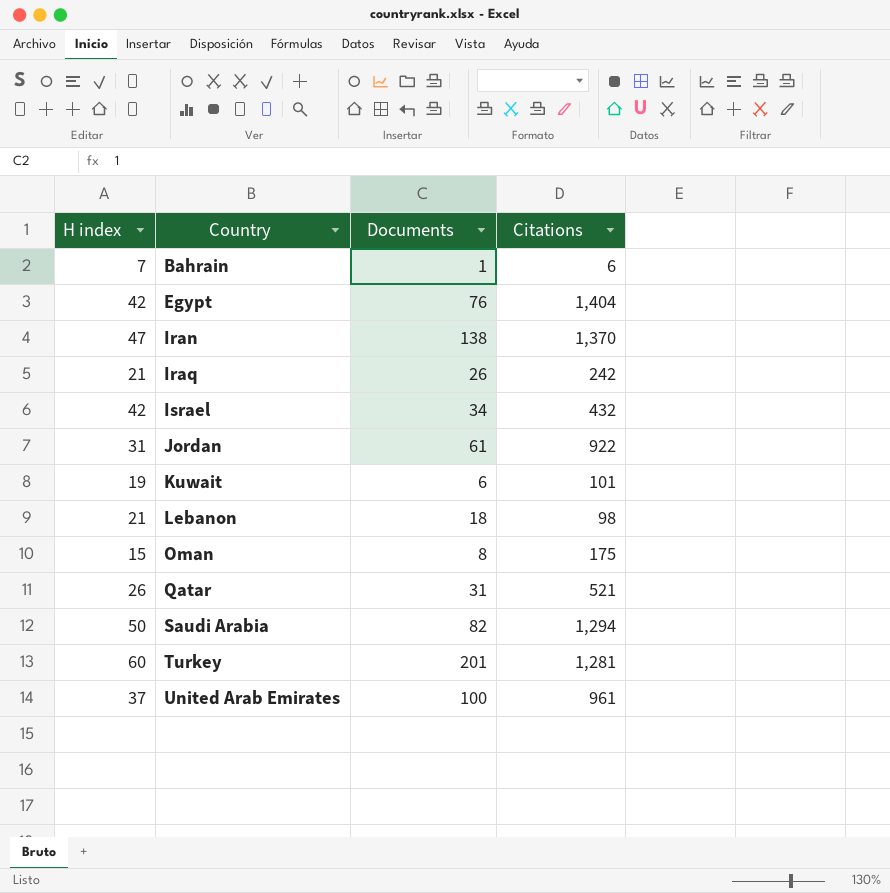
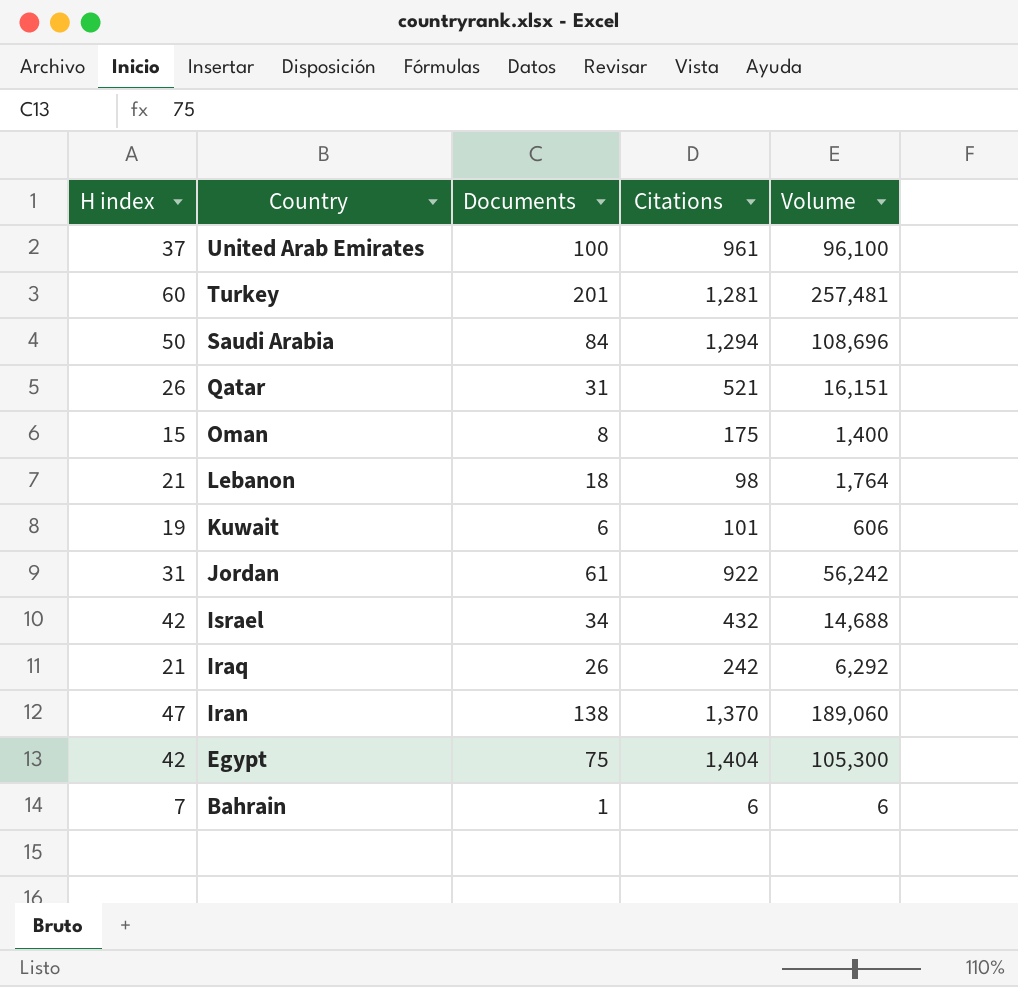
row order: Country ascending -> Country descending
column Volume | formula: none -> [Documents] * [Citations]
Saudi Arabia | Documents: 82 -> 84
Egypt | Documents: 76 -> 75

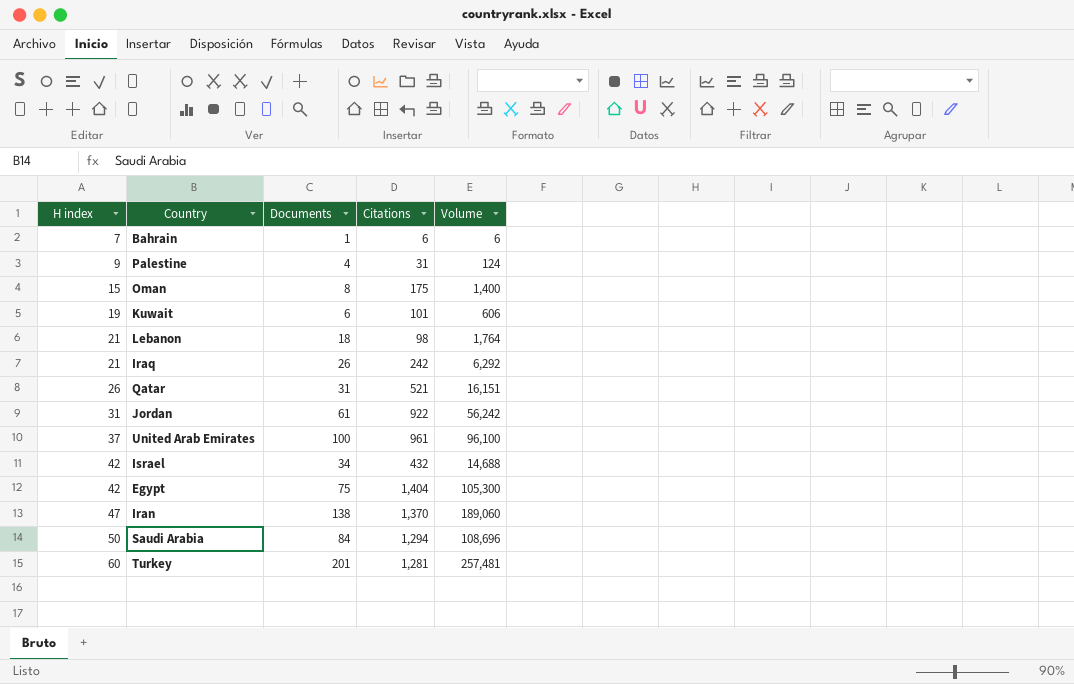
row order: Country descending -> H index ascending
row Palestine: none -> 9 | 4 | 31 | 124

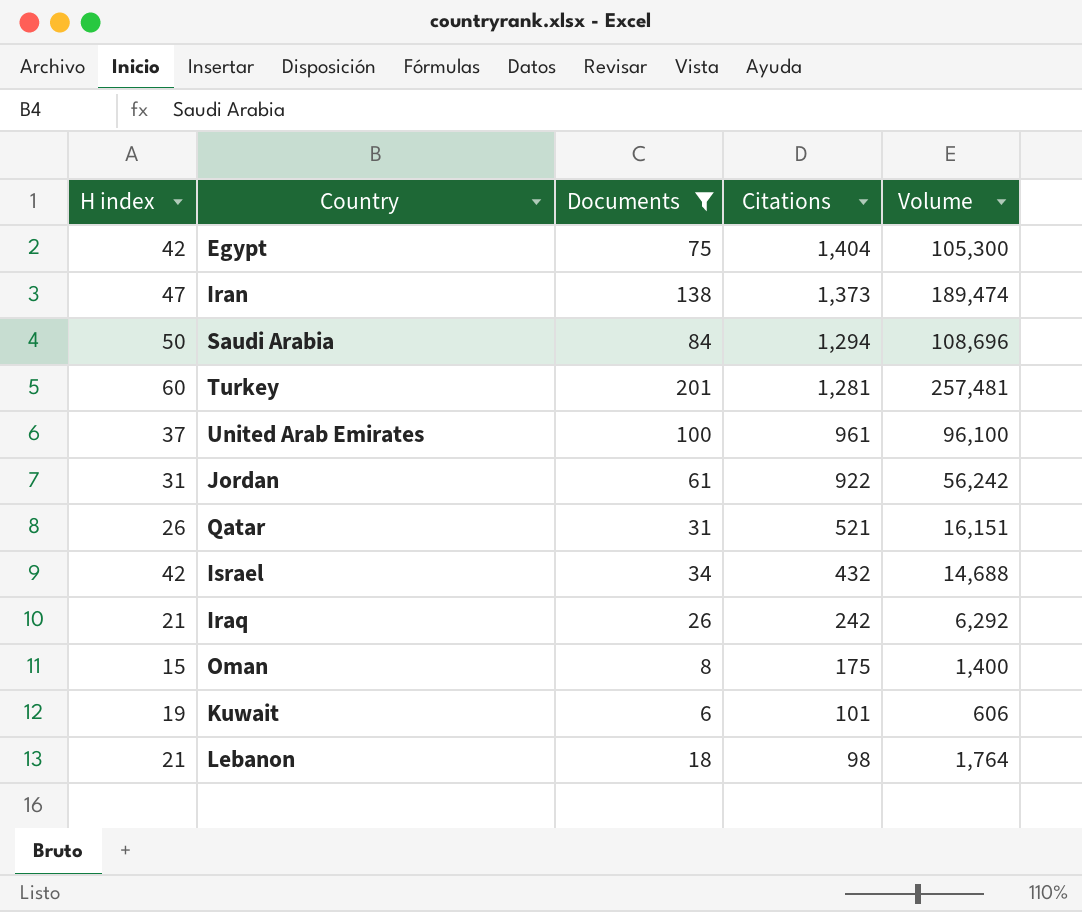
filter: none -> Documents >= 6
row order: H index ascending -> Citations descending
Iran | Citations: 1,370 -> 1,373
Iran | Volume: 189,060 -> 189,474

